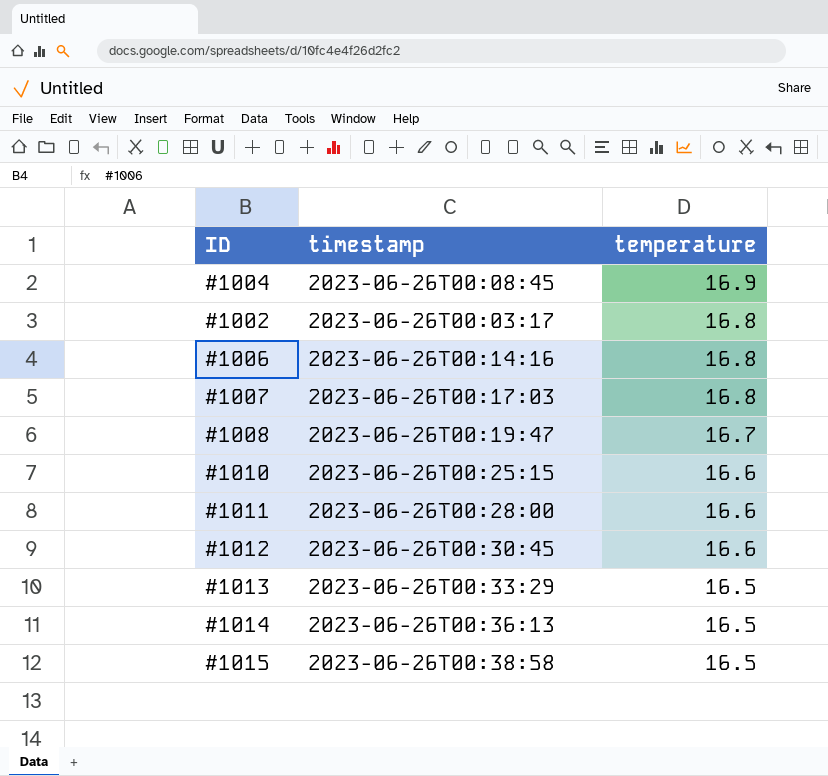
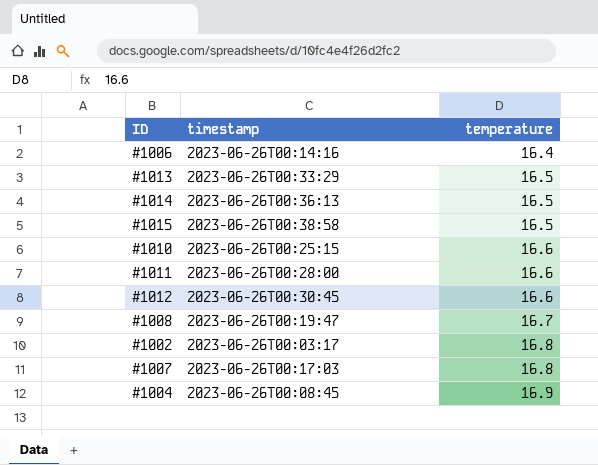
row order: temperature descending -> temperature ascending
#1006 | temperature: 16.8 -> 16.4

